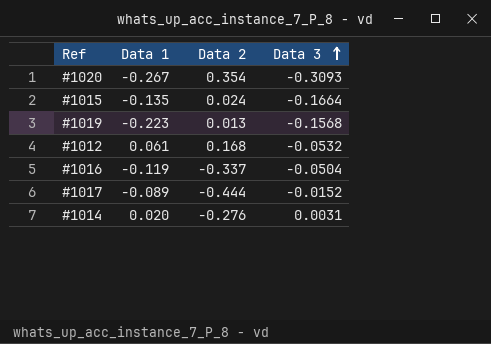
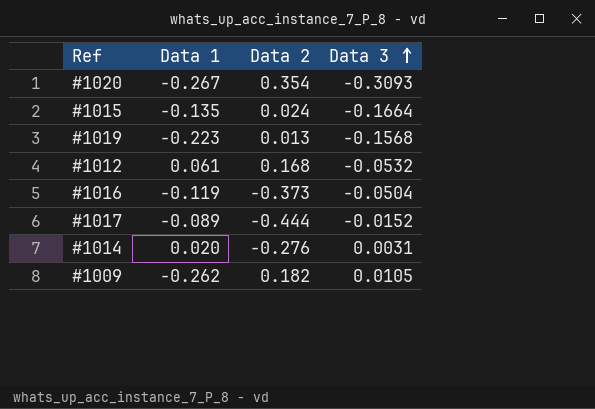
#1016 | Data 2: -0.337 -> -0.373
row #1009: none -> -0.262 | 0.182 | 0.0105

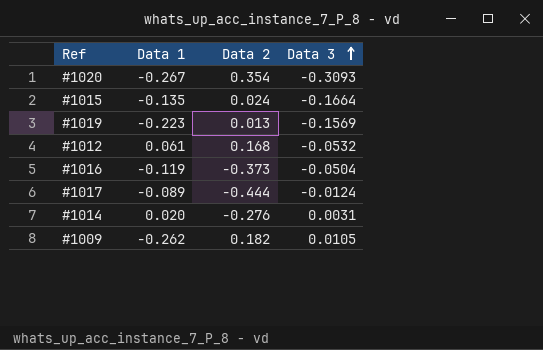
#1019 | Data 3: -0.1568 -> -0.1569
#1017 | Data 3: -0.0152 -> -0.0124

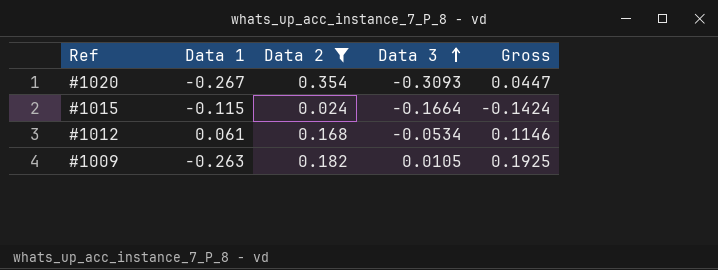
filter: none -> Data 2 >= 0.024
column Gross | formula: none -> [Data 2] + [Data 3]
#1015 | Data 1: -0.135 -> -0.115
#1012 | Data 3: -0.0532 -> -0.0534
#1009 | Data 1: -0.262 -> -0.263

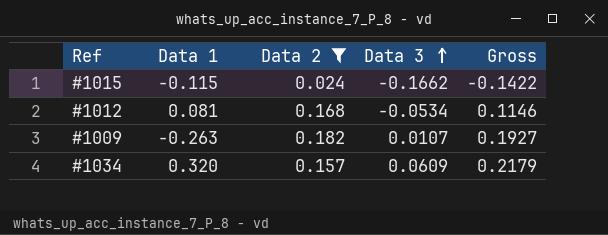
row #1020: -0.267 | 0.354 | -0.3093 | 0.0447 -> none
#1015 | Data 3: -0.1664 -> -0.1662
#1015 | Gross: -0.1424 -> -0.1422
#1012 | Data 1: 0.061 -> 0.081
#1009 | Data 3: 0.0105 -> 0.0107
#1009 | Gross: 0.1925 -> 0.1927
row #1034: none -> 0.320 | 0.157 | 0.0609 | 0.2179

